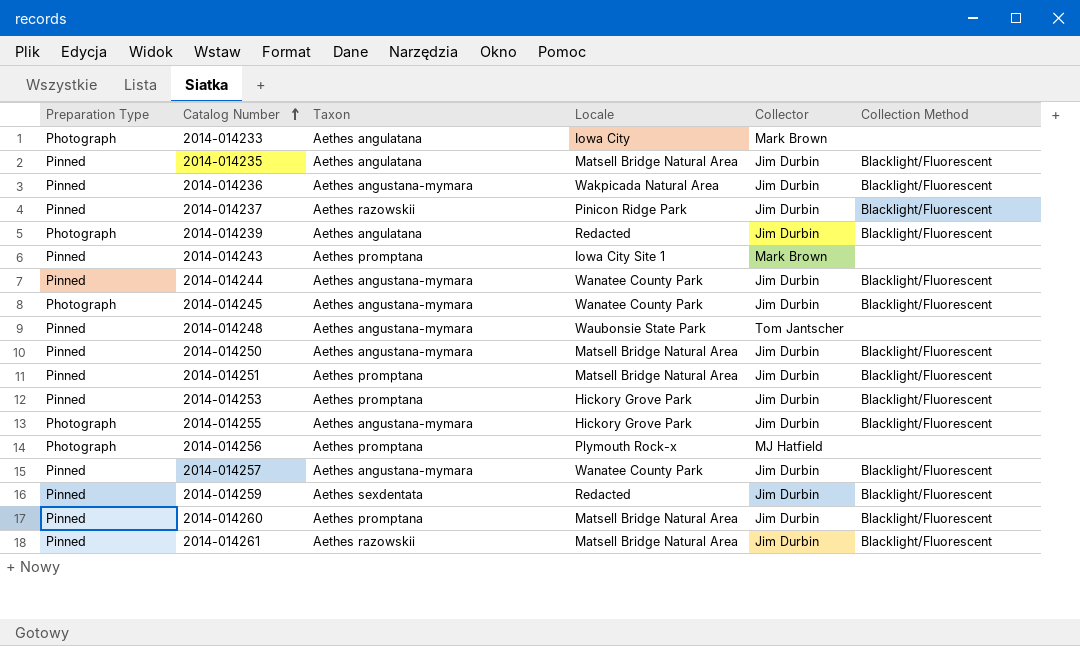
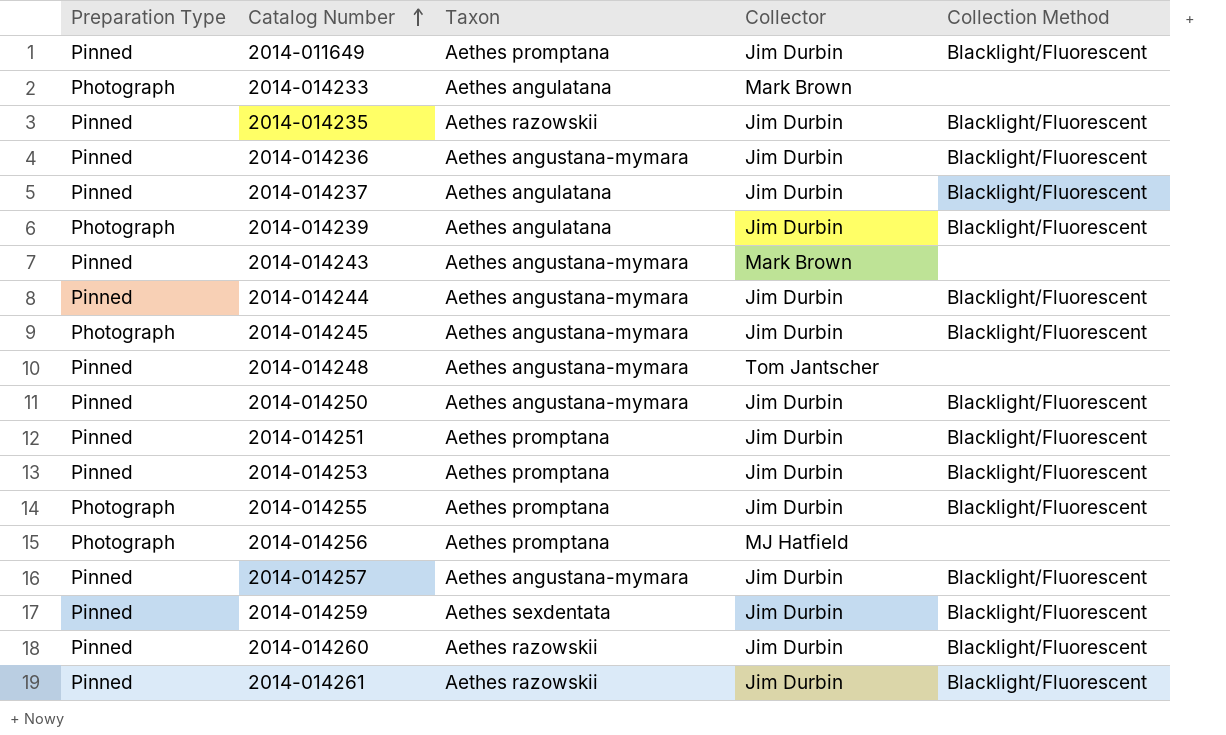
column Locale | position: 4 -> none
row 2014-011649: none -> Pinned | Aethes promptana | Jim Durbin | Blacklight/Fluorescent
2014-014235 | Taxon: Aethes angulatana -> Aethes razowskii
2014-014237 | Taxon: Aethes razowskii -> Aethes angulatana
2014-014243 | Taxon: Aethes promptana -> Aethes angustana-mymara
2014-014255 | Taxon: Aethes angustana-mymara -> Aethes promptana
2014-014260 | Taxon: Aethes promptana -> Aethes razowskii

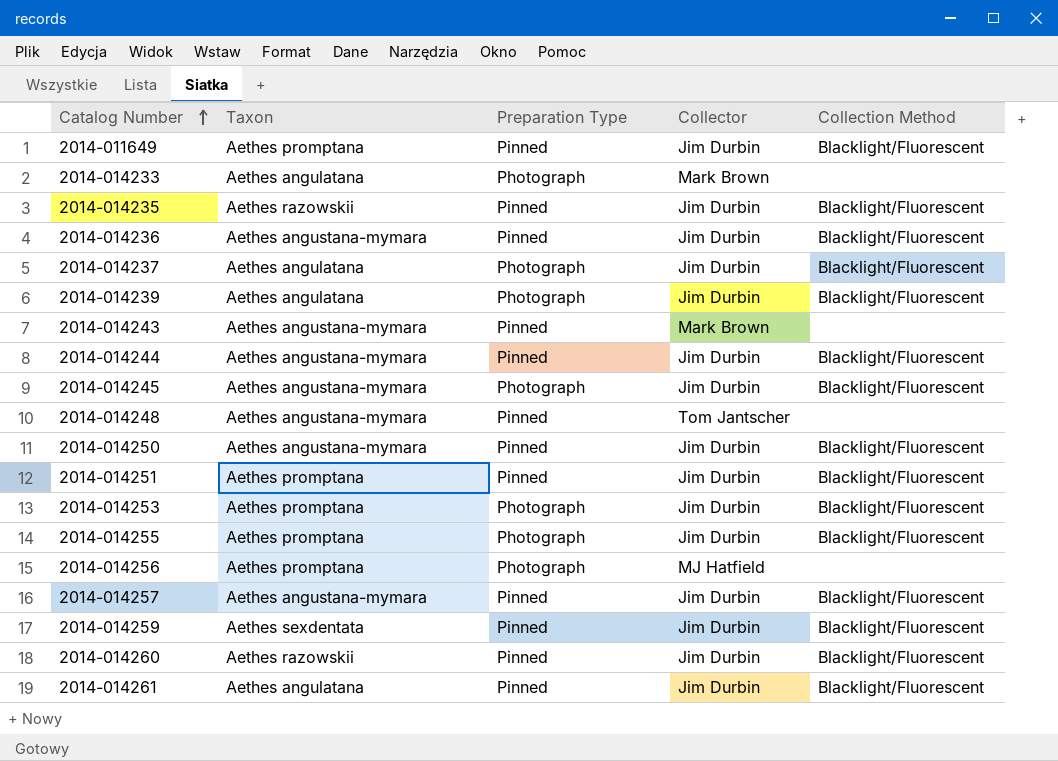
column Preparation Type | position: 1 -> 3
2014-014237 | Preparation Type: Pinned -> Photograph
2014-014253 | Preparation Type: Pinned -> Photograph
2014-014261 | Taxon: Aethes razowskii -> Aethes angulatana

